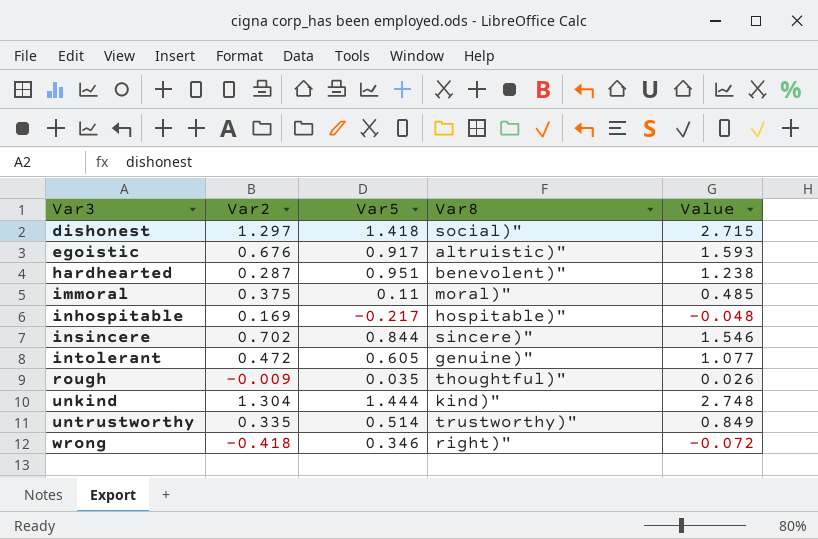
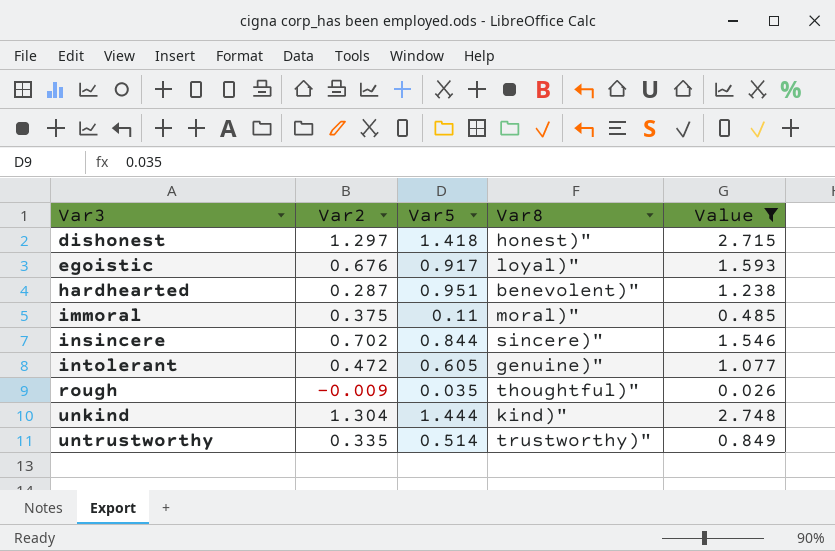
filter: none -> Value >= 0.026
dishonest | Var8: social)" -> honest)"
egoistic | Var8: altruistic)" -> loyal)"

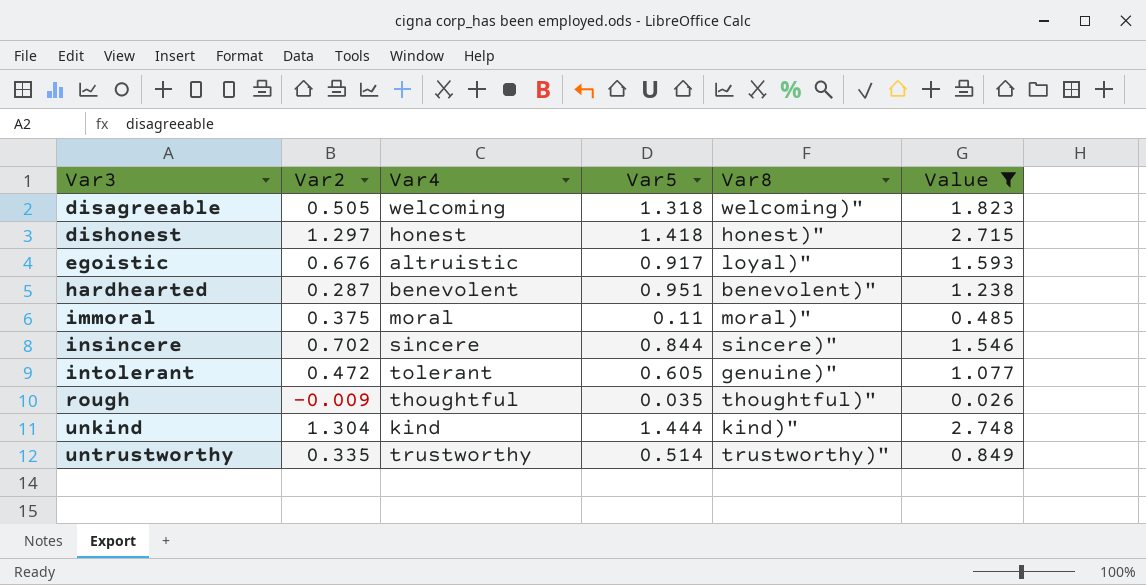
column Var4 | position: none -> 3
row disagreeable: none -> 0.505 | welcoming | 1.318 | welcoming)" | 1.823

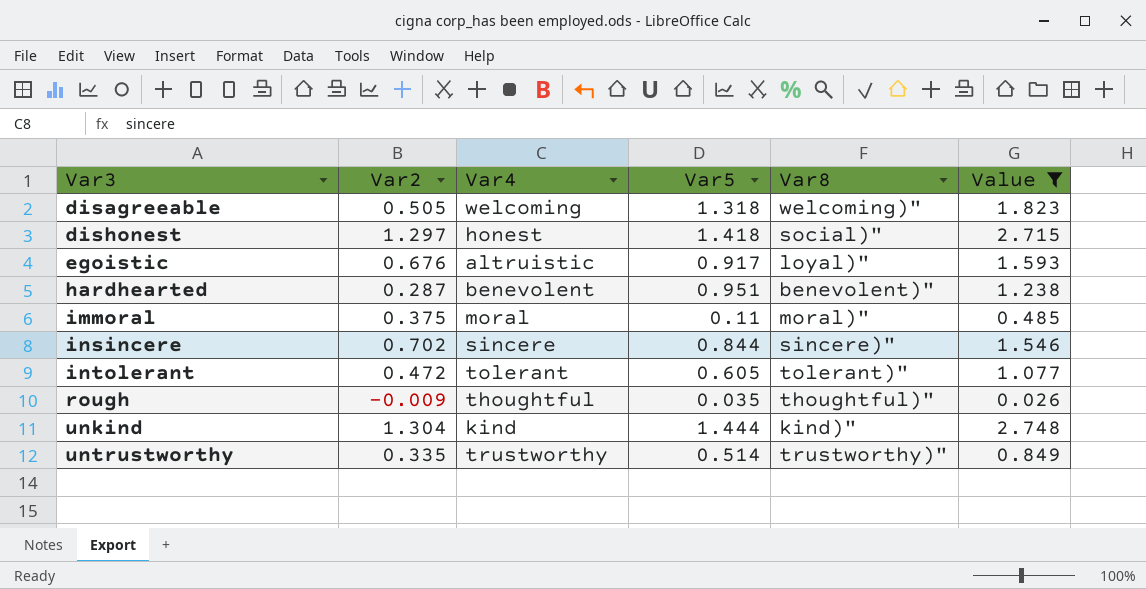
dishonest | Var8: honest)" -> social)"
intolerant | Var8: genuine)" -> tolerant)"

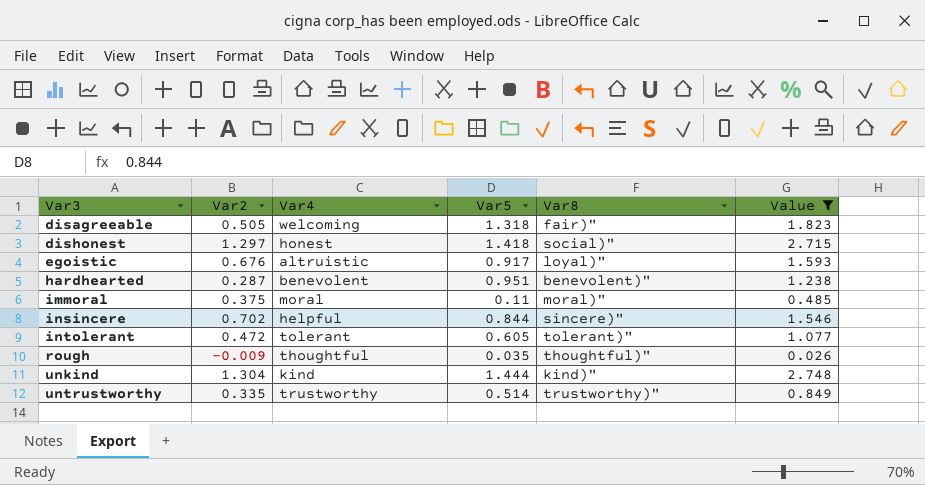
disagreeable | Var8: welcoming)" -> fair)"
insincere | Var4: sincere -> helpful

